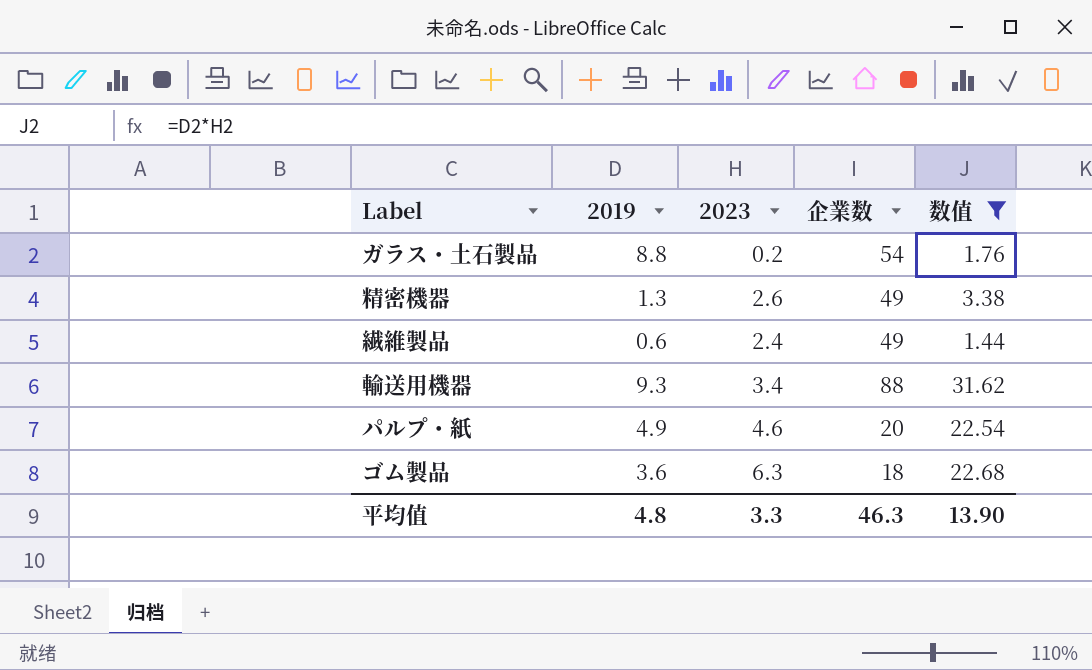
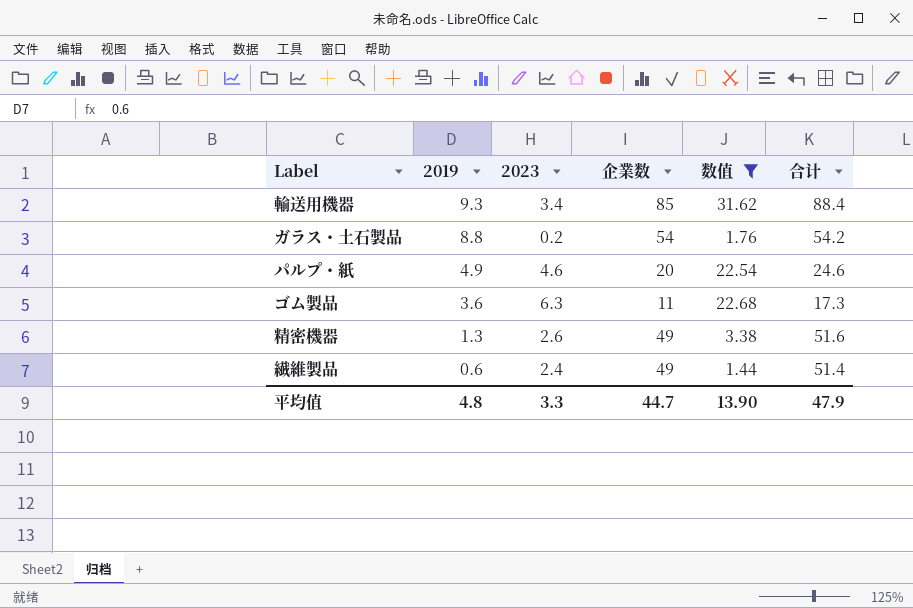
row order: none -> 2019 descending
column 合计 | formula: none -> [2023] + [企業数]
輸送用機器 | 企業数: 88 -> 85
ゴム製品 | 企業数: 18 -> 11
平均值 | 企業数: 46.3 -> 44.7

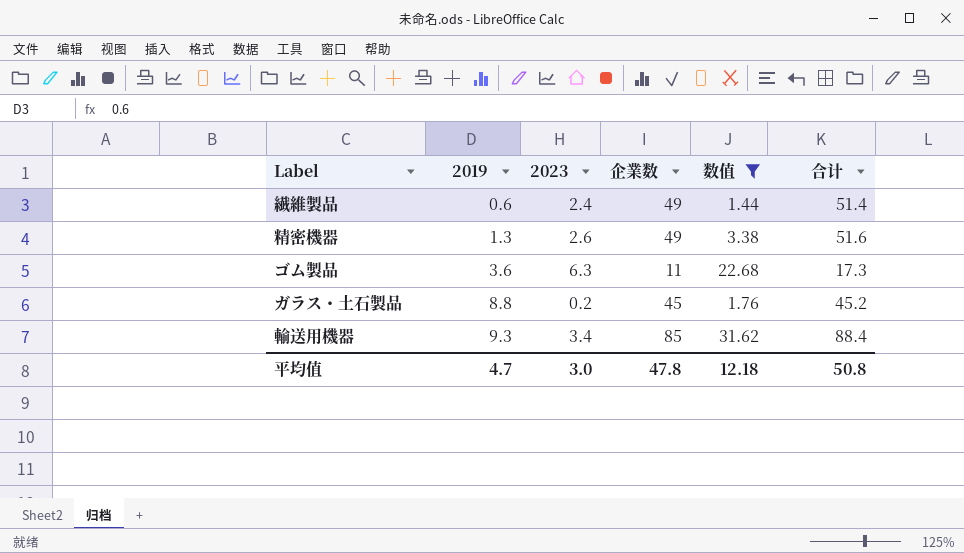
row order: 2019 descending -> 2019 ascending
row パルプ・紙: 4.9 | 4.6 | 20 | 22.54 | 24.6 -> none
ガラス・土石製品 | 企業数: 54 -> 45
ガラス・土石製品 | 合计: 54.2 -> 45.2
平均值 | 2019: 4.8 -> 4.7
平均值 | 2023: 3.3 -> 3.0
平均值 | 企業数: 44.7 -> 47.8
平均值 | 数值: 13.90 -> 12.18
平均值 | 合计: 47.9 -> 50.8

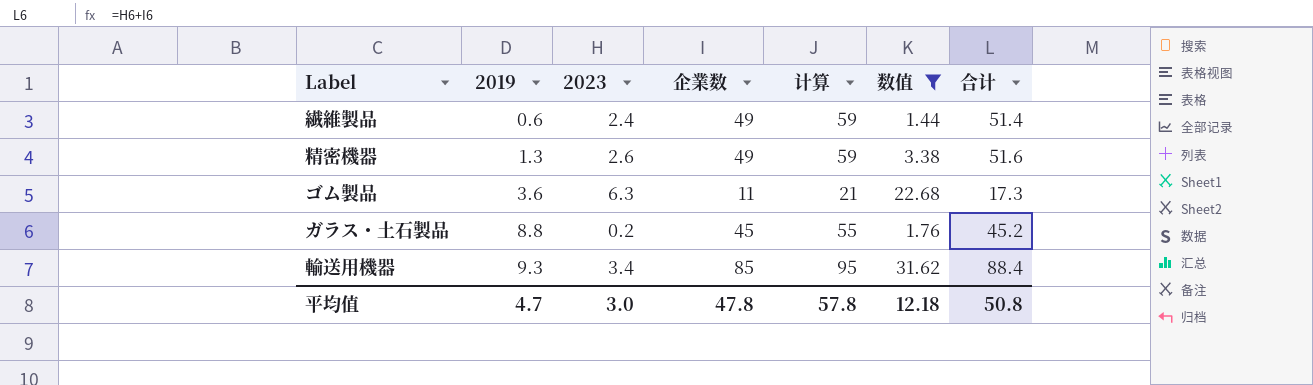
column 计算 | formula: none -> [企業数] + 10

